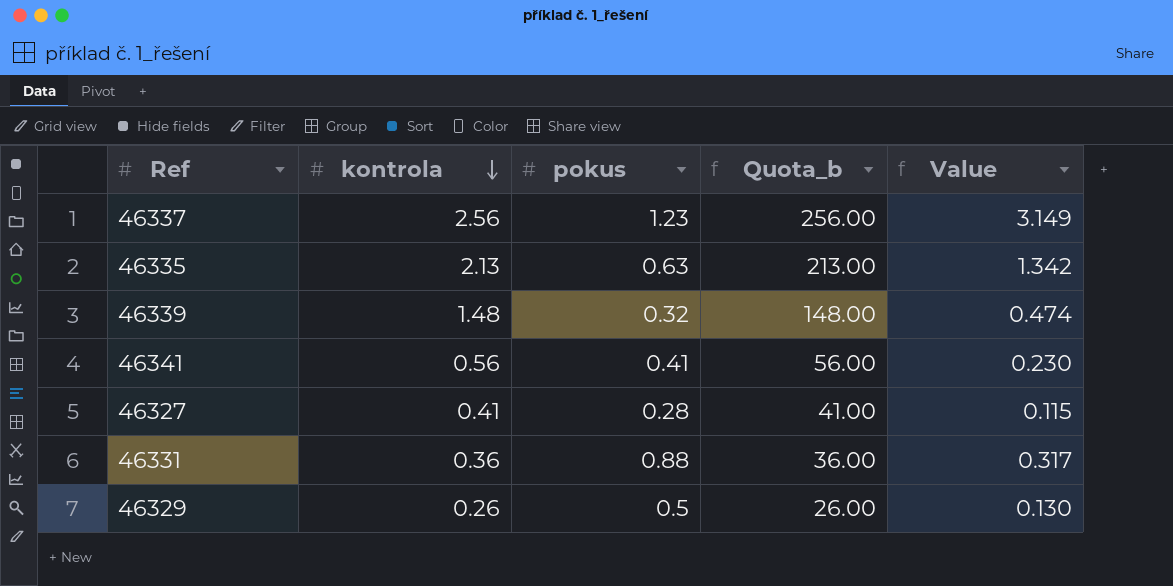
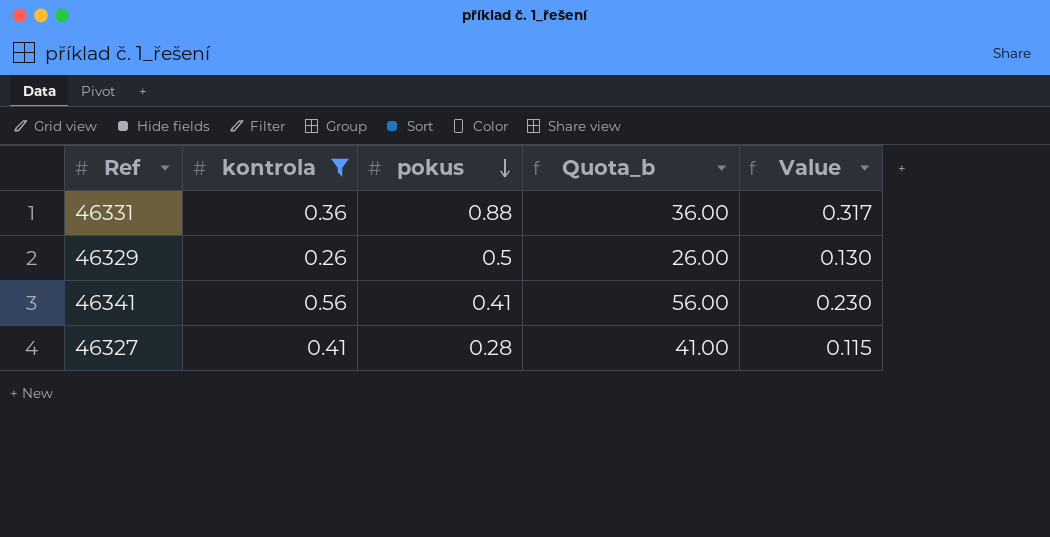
filter: none -> kontrola <= 0.56
row order: kontrola descending -> pokus descending

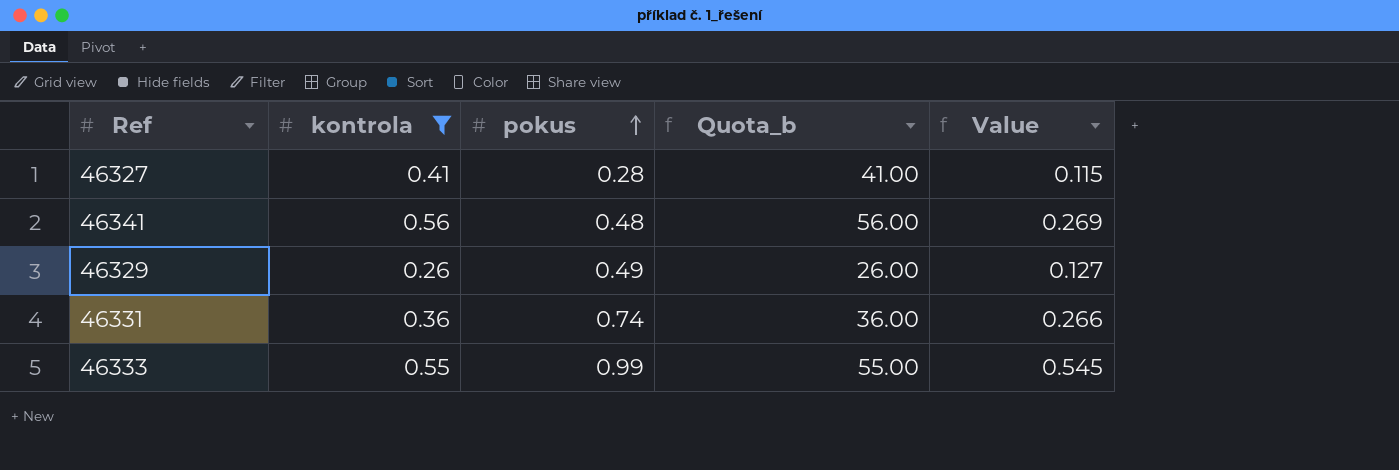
row order: pokus descending -> pokus ascending
46341 | pokus: 0.41 -> 0.48
46341 | Value: 0.230 -> 0.269
46329 | pokus: 0.5 -> 0.49
46329 | Value: 0.130 -> 0.127
46331 | pokus: 0.88 -> 0.74
46331 | Value: 0.317 -> 0.266
row 46333: none -> 0.55 | 0.99 | 55.00 | 0.545

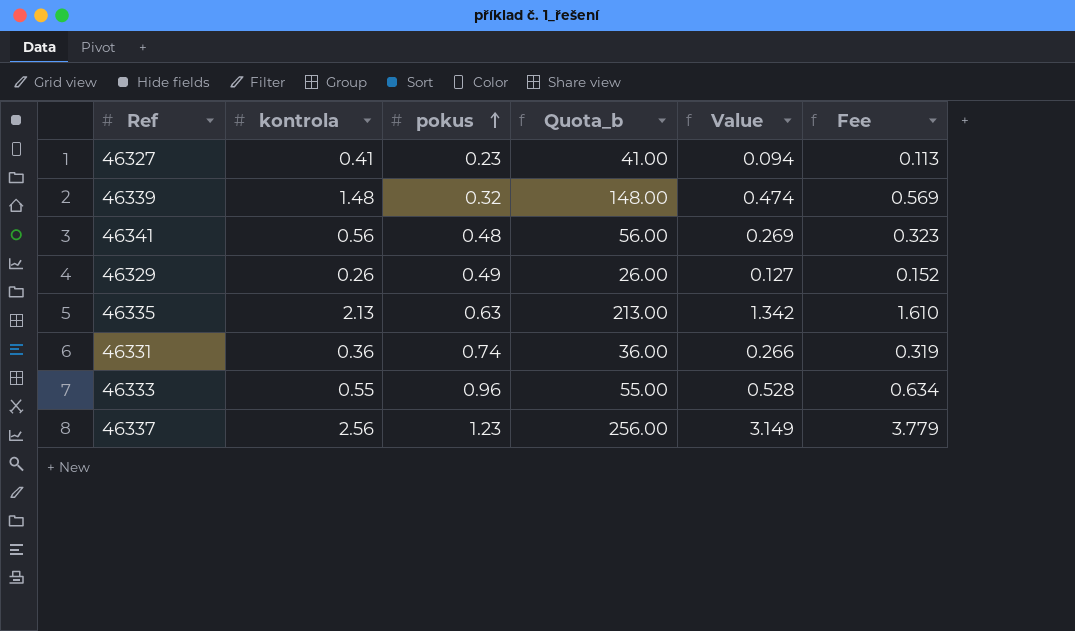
filter: kontrola <= 0.56 -> none
column Fee | formula: none -> [Value] * 1.2
46327 | pokus: 0.28 -> 0.23
46327 | Value: 0.115 -> 0.094
46333 | pokus: 0.99 -> 0.96
46333 | Value: 0.545 -> 0.528

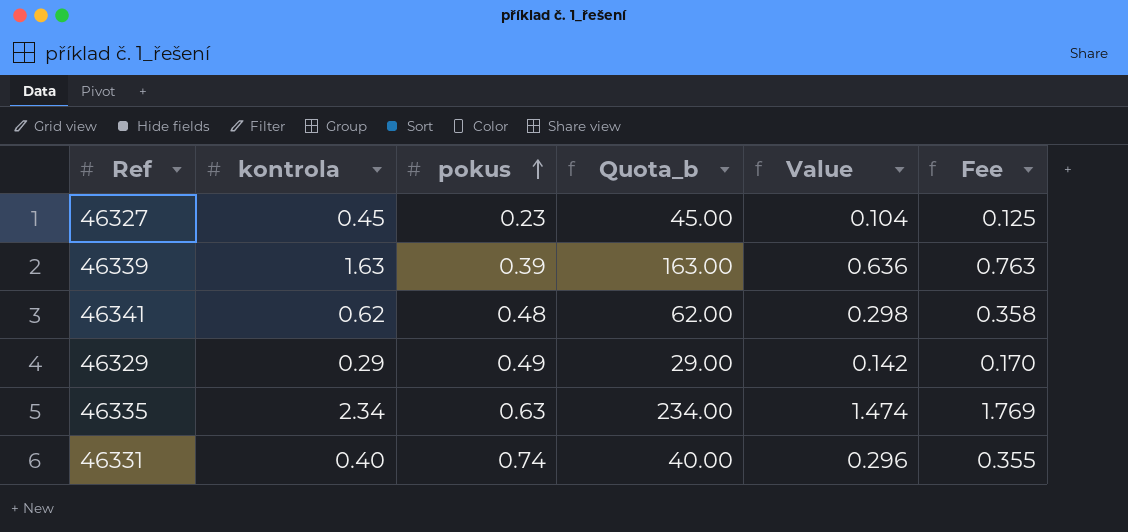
row 46333: 0.55 | 0.96 | 55.00 | 0.528 | 0.634 -> none
row 46337: 2.56 | 1.23 | 256.00 | 3.149 | 3.779 -> none
46327 | kontrola: 0.41 -> 0.45
46327 | Quota_b: 41.00 -> 45.00
46327 | Value: 0.094 -> 0.104
46327 | Fee: 0.113 -> 0.125
46339 | kontrola: 1.48 -> 1.63
46339 | pokus: 0.32 -> 0.39
46339 | Quota_b: 148.00 -> 163.00
46339 | Value: 0.474 -> 0.636
46339 | Fee: 0.569 -> 0.763
46341 | kontrola: 0.56 -> 0.62
46341 | Quota_b: 56.00 -> 62.00
46341 | Value: 0.269 -> 0.298
46341 | Fee: 0.323 -> 0.358
46329 | kontrola: 0.26 -> 0.29
46329 | Quota_b: 26.00 -> 29.00
46329 | Value: 0.127 -> 0.142
46329 | Fee: 0.152 -> 0.170
46335 | kontrola: 2.13 -> 2.34
46335 | Quota_b: 213.00 -> 234.00
46335 | Value: 1.342 -> 1.474
46335 | Fee: 1.610 -> 1.769
46331 | kontrola: 0.36 -> 0.40
46331 | Quota_b: 36.00 -> 40.00
46331 | Value: 0.266 -> 0.296
46331 | Fee: 0.319 -> 0.355

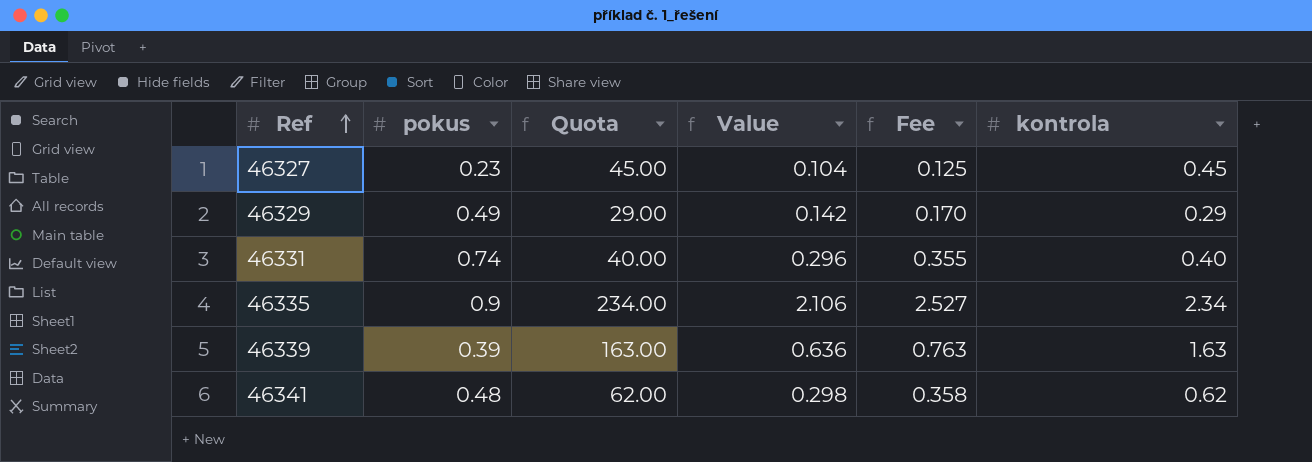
row order: pokus ascending -> Ref ascending
column name: Quota_b -> Quota
column kontrola | position: 2 -> 6
46335 | pokus: 0.63 -> 0.9
46335 | Value: 1.474 -> 2.106
46335 | Fee: 1.769 -> 2.527

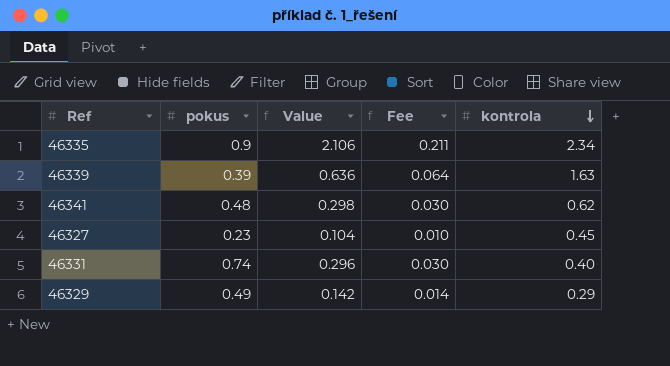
row order: Ref ascending -> kontrola descending
column Quota | formula: [kontrola] * 100 -> none
column Fee | formula: [Value] * 1.2 -> [Value] * 0.1

